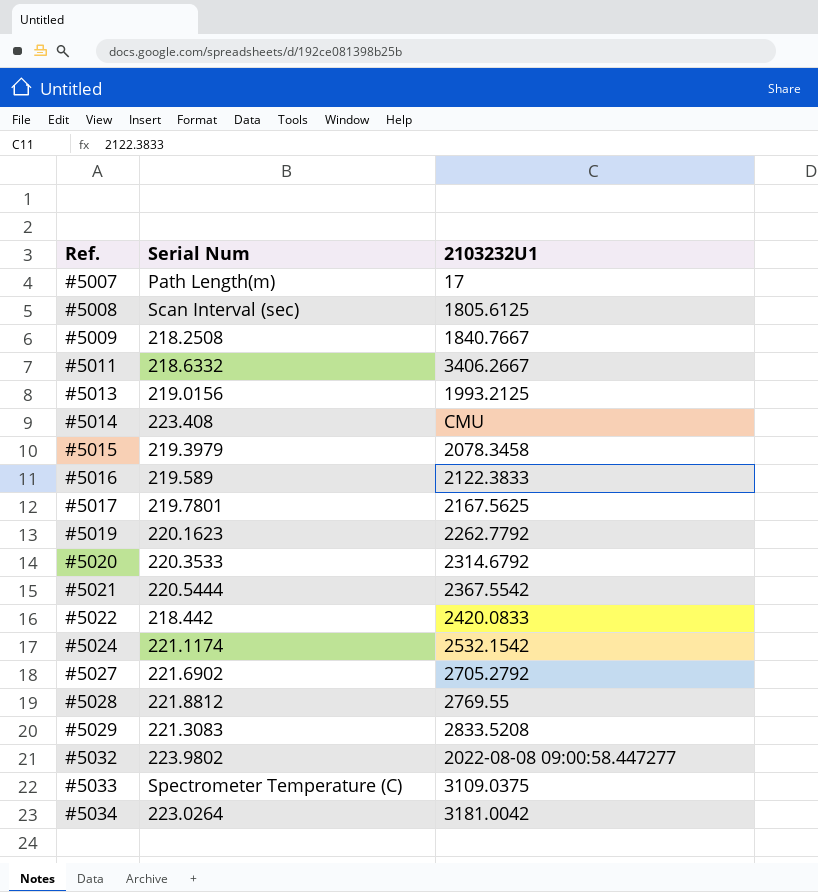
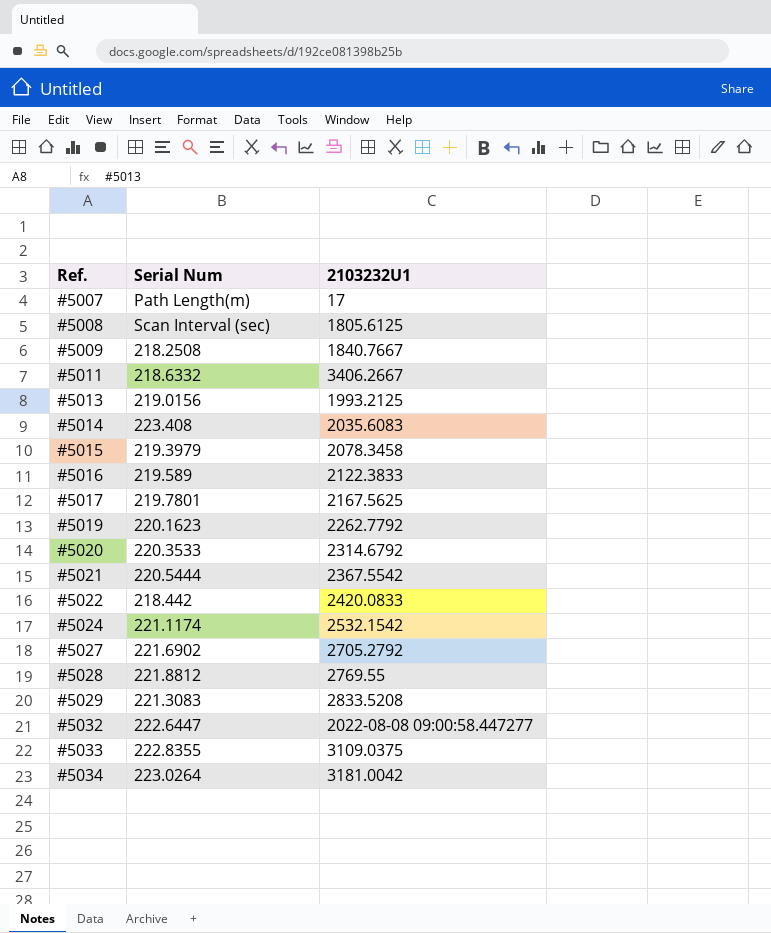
#5014 | 2103232U1: CMU -> 2035.6083
#5032 | Serial Num: 223.9802 -> 222.6447
#5033 | Serial Num: Spectrometer Temperature (C) -> 222.8355

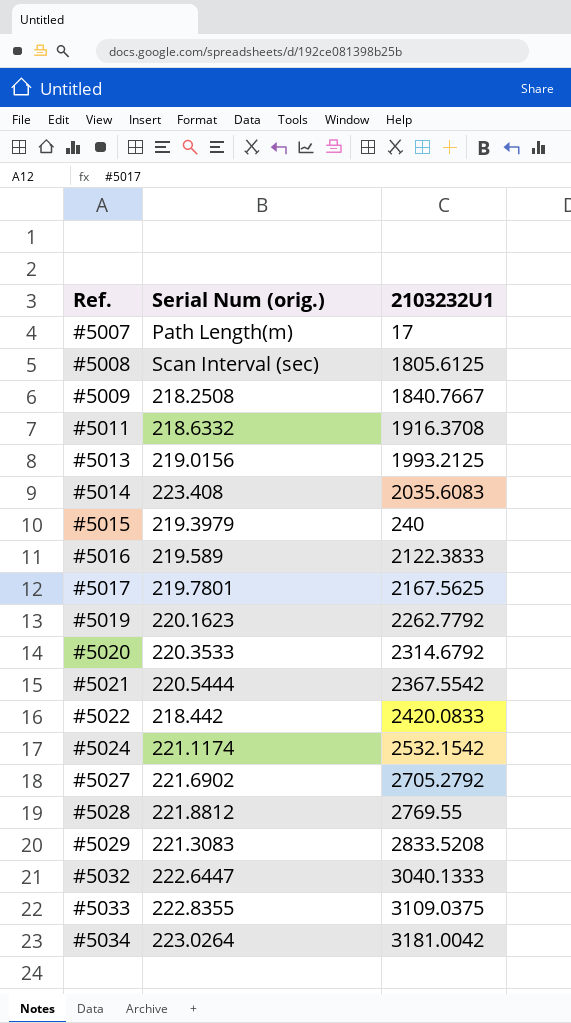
column name: Serial Num -> Serial Num (orig.)
#5011 | 2103232U1: 3406.2667 -> 1916.3708
#5015 | 2103232U1: 2078.3458 -> 240
#5032 | 2103232U1: 2022-08-08 09:00:58.447277 -> 3040.1333

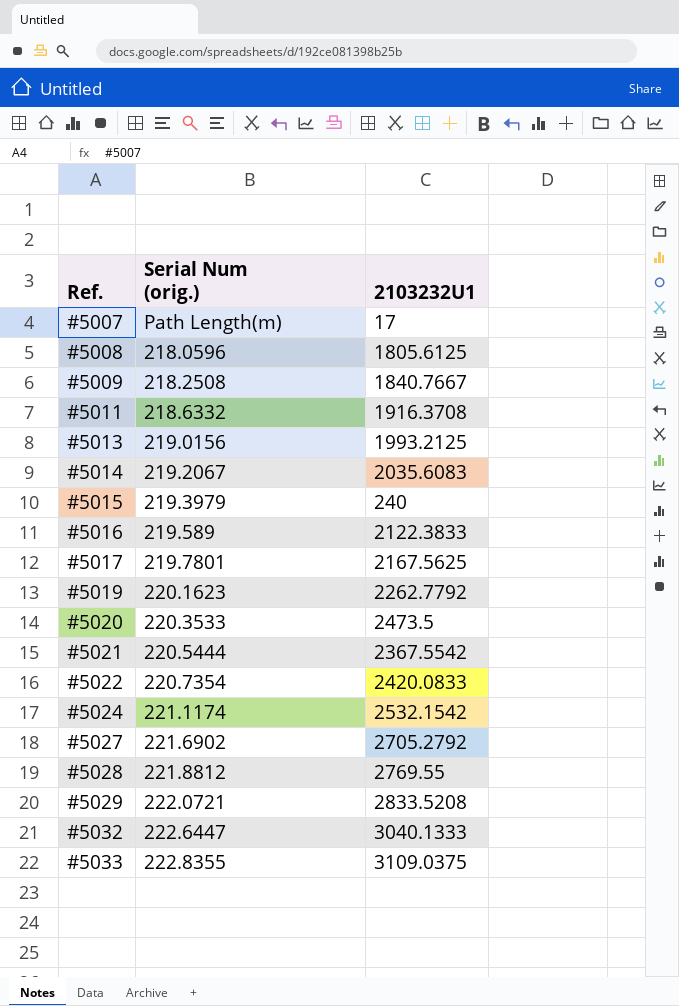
row #5034: 223.0264 | 3181.0042 -> none
#5008 | Serial Num (orig.): Scan Interval (sec) -> 218.0596
#5014 | Serial Num (orig.): 223.408 -> 219.2067
#5020 | 2103232U1: 2314.6792 -> 2473.5
#5022 | Serial Num (orig.): 218.442 -> 220.7354
#5029 | Serial Num (orig.): 221.3083 -> 222.0721

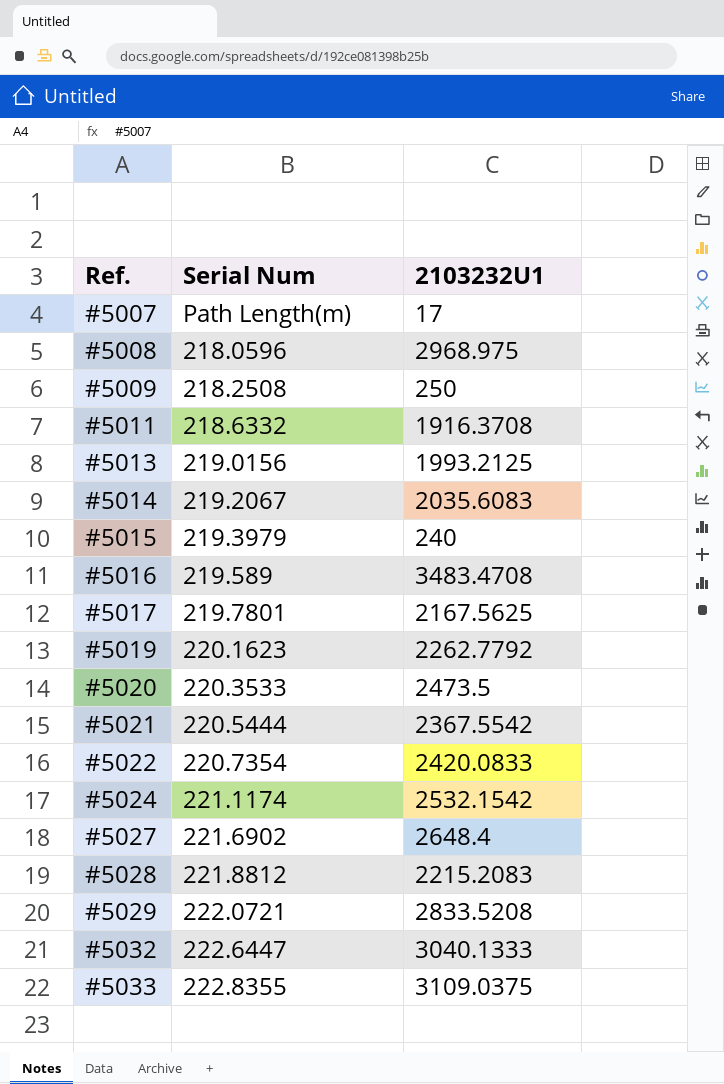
column name: Serial Num (orig.) -> Serial Num
#5008 | 2103232U1: 1805.6125 -> 2968.975
#5009 | 2103232U1: 1840.7667 -> 250
#5016 | 2103232U1: 2122.3833 -> 3483.4708
#5027 | 2103232U1: 2705.2792 -> 2648.4
#5028 | 2103232U1: 2769.55 -> 2215.2083

